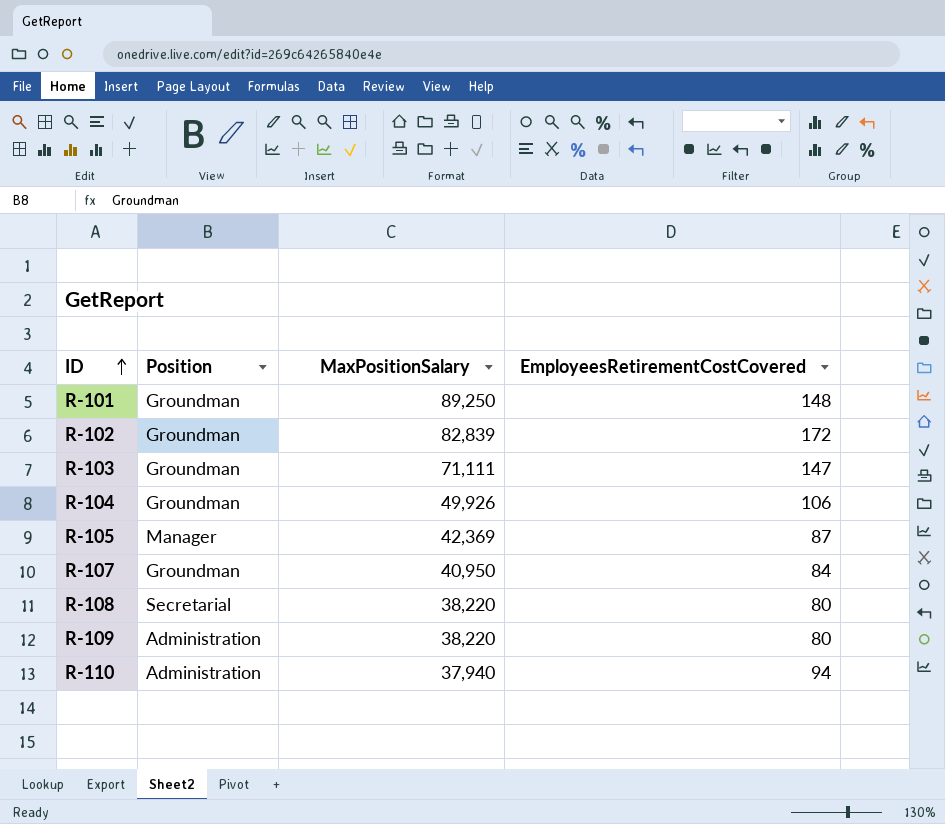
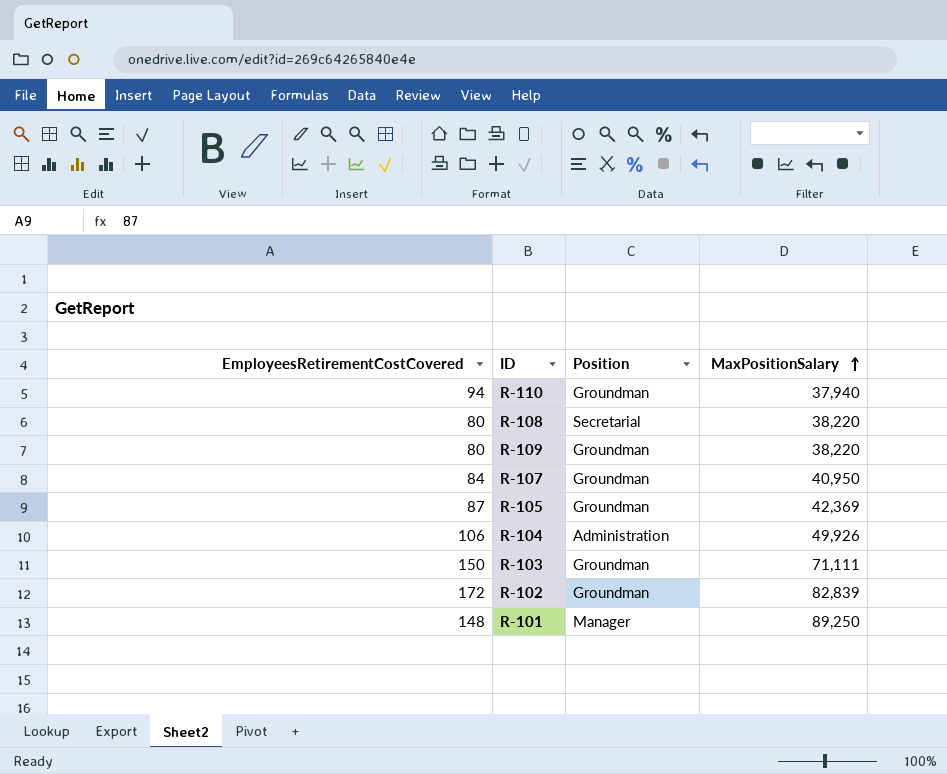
row order: ID ascending -> MaxPositionSalary ascending
column EmployeesRetirementCostCovered | position: 4 -> 1
R-110 | Position: Administration -> Groundman
R-109 | Position: Administration -> Groundman
R-105 | Position: Manager -> Groundman
R-104 | Position: Groundman -> Administration
R-103 | EmployeesRetirementCostCovered: 147 -> 150
R-101 | Position: Groundman -> Manager

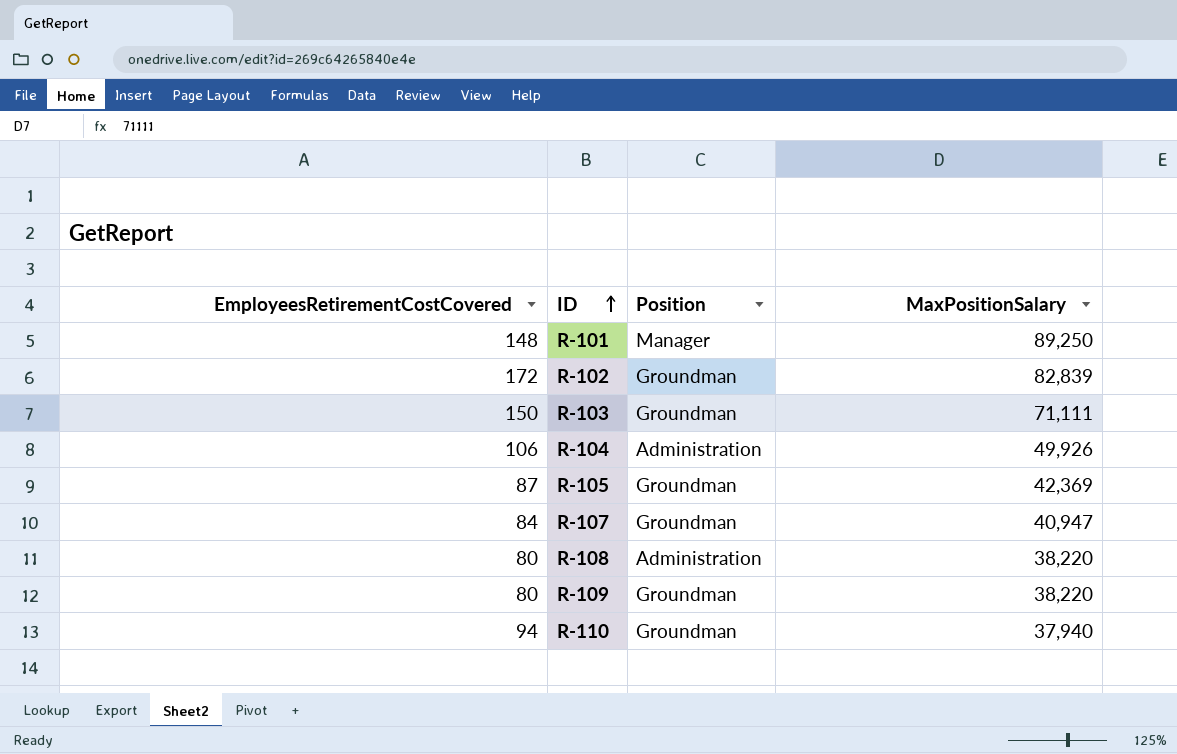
row order: MaxPositionSalary ascending -> ID ascending
R-107 | MaxPositionSalary: 40,950 -> 40,947
R-108 | Position: Secretarial -> Administration

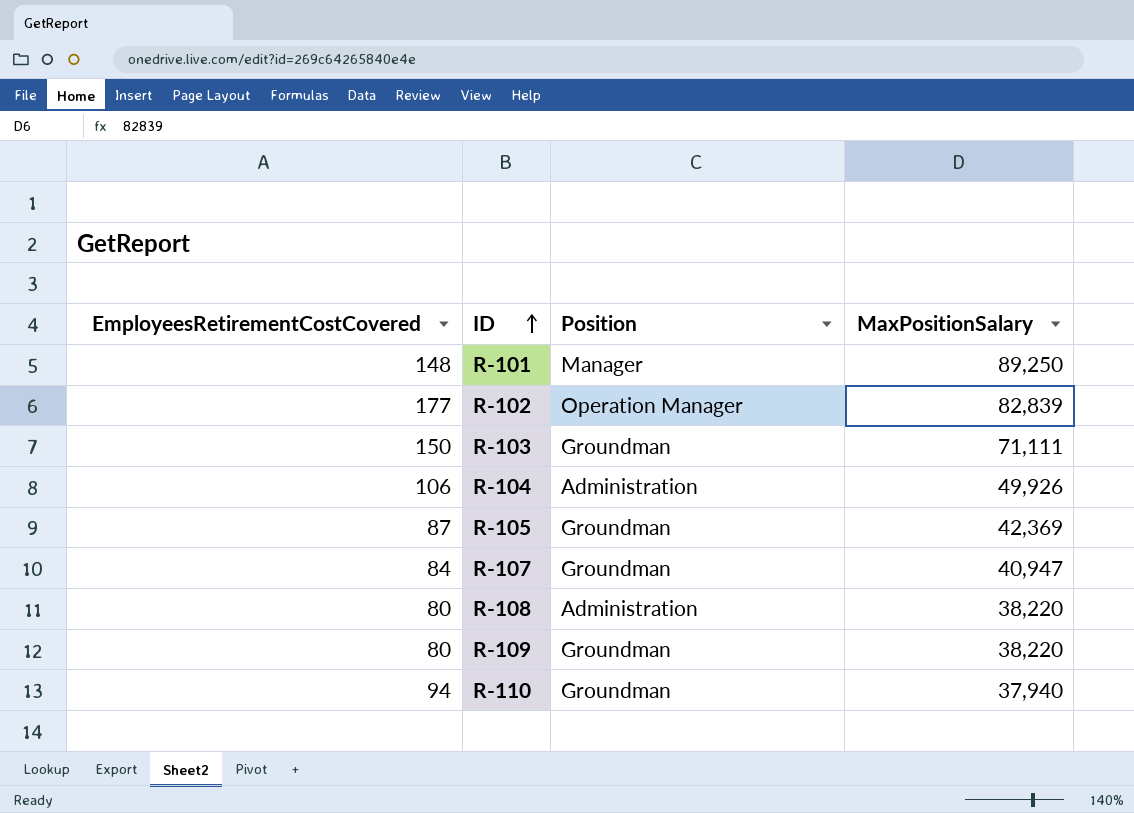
R-102 | EmployeesRetirementCostCovered: 172 -> 177
R-102 | Position: Groundman -> Operation Manager

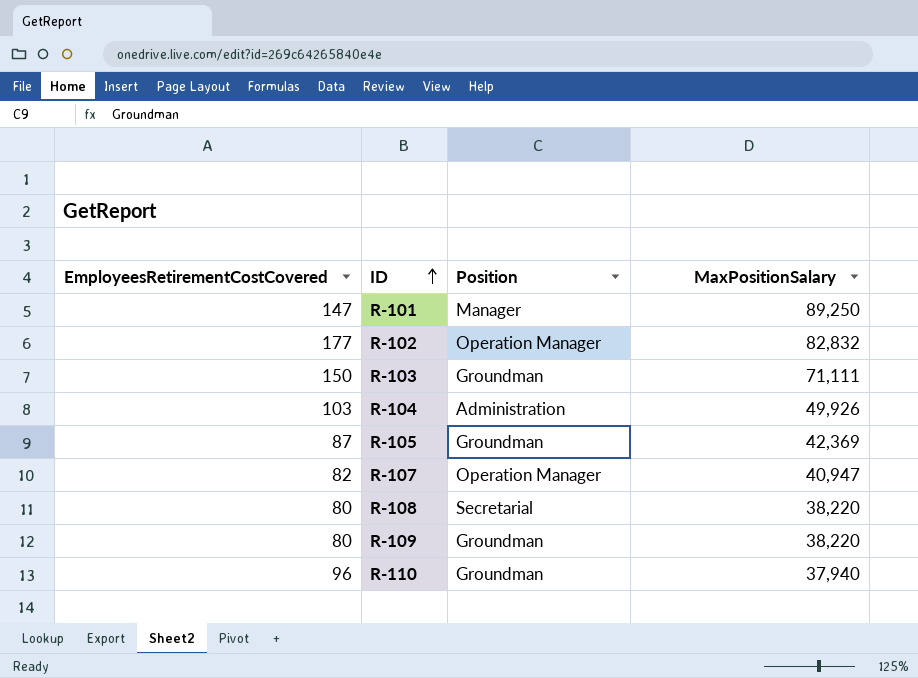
R-101 | EmployeesRetirementCostCovered: 148 -> 147
R-102 | MaxPositionSalary: 82,839 -> 82,832
R-104 | EmployeesRetirementCostCovered: 106 -> 103
R-107 | EmployeesRetirementCostCovered: 84 -> 82
R-107 | Position: Groundman -> Operation Manager
R-108 | Position: Administration -> Secretarial
R-110 | EmployeesRetirementCostCovered: 94 -> 96

